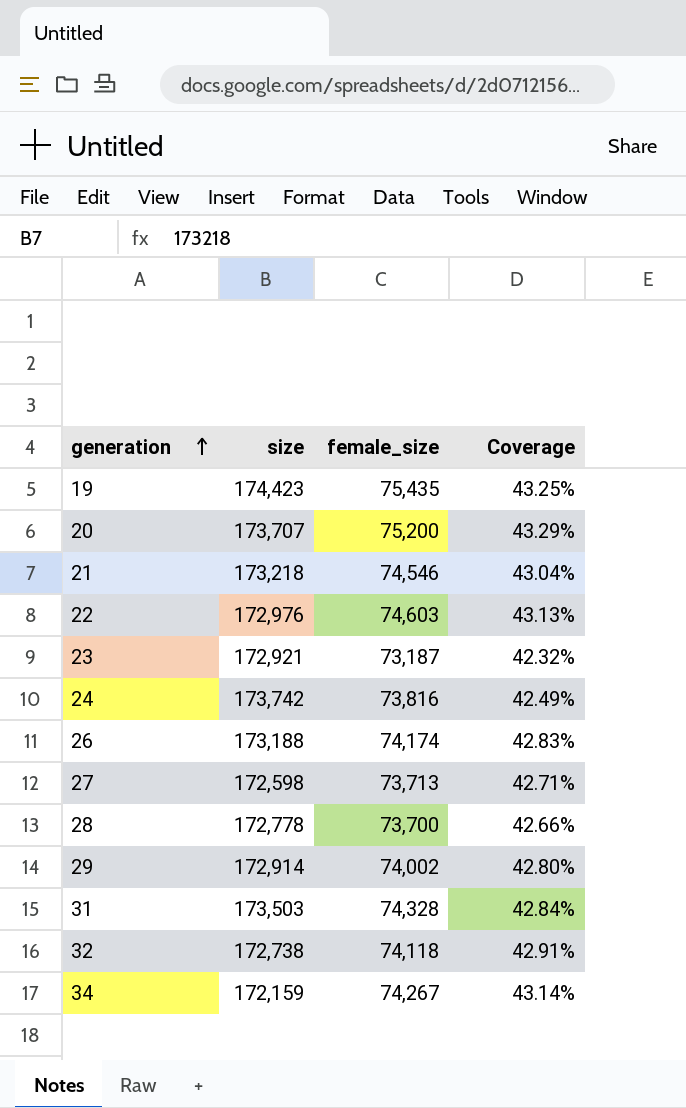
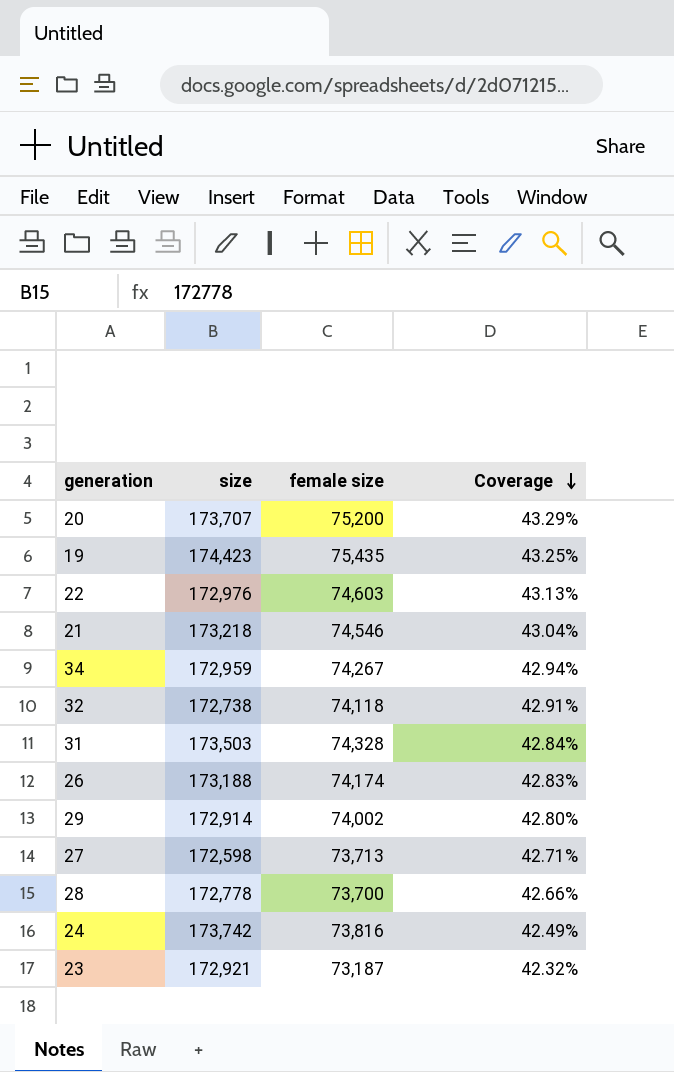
row order: generation ascending -> Coverage descending
column name: female_size -> female size
34 | size: 172,159 -> 172,959
34 | Coverage: 43.14% -> 42.94%

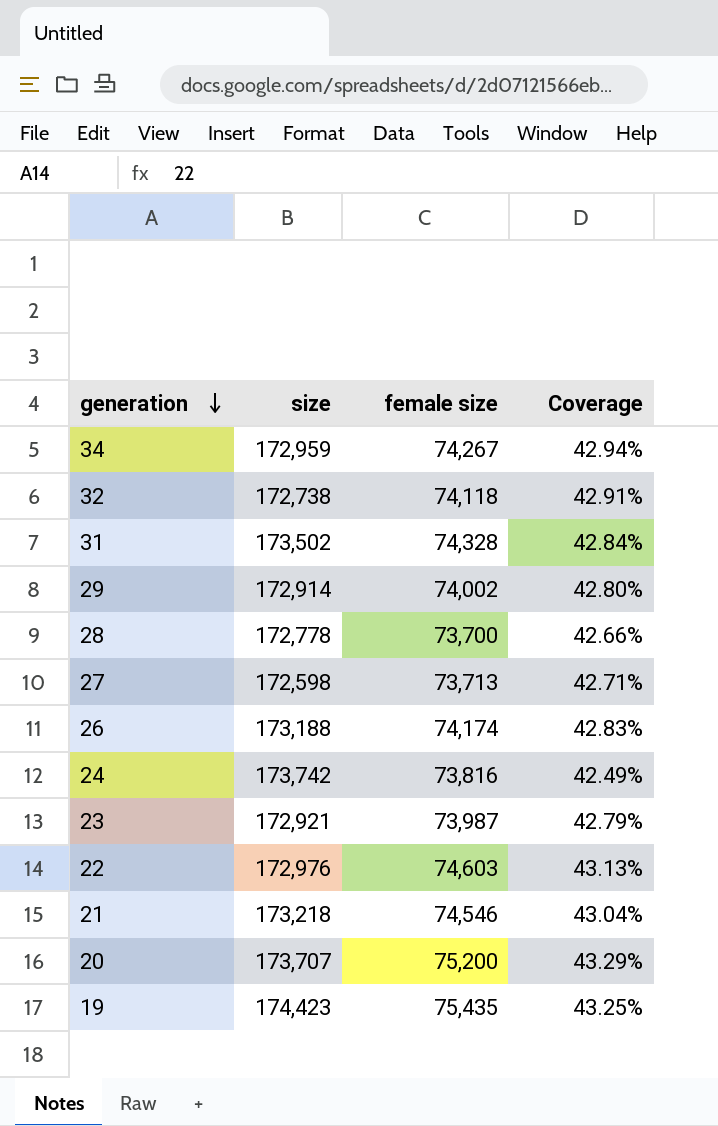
row order: Coverage descending -> generation descending
31 | size: 173,503 -> 173,502
23 | female size: 73,187 -> 73,987
23 | Coverage: 42.32% -> 42.79%

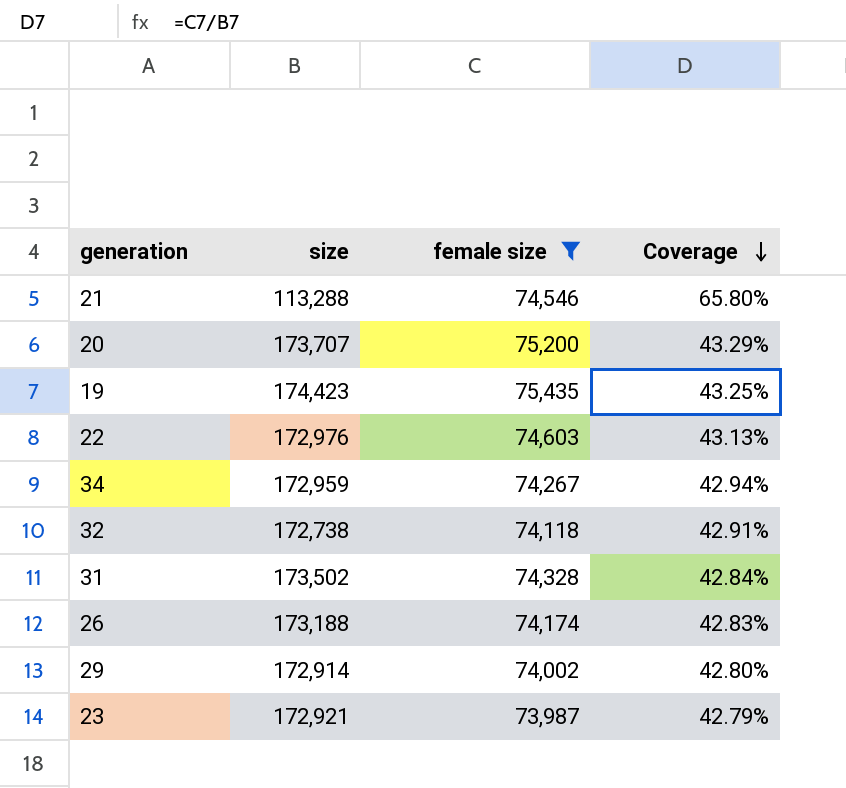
filter: none -> female size >= 73,987
row order: generation descending -> Coverage descending
21 | size: 173,218 -> 113,288
21 | Coverage: 43.04% -> 65.80%

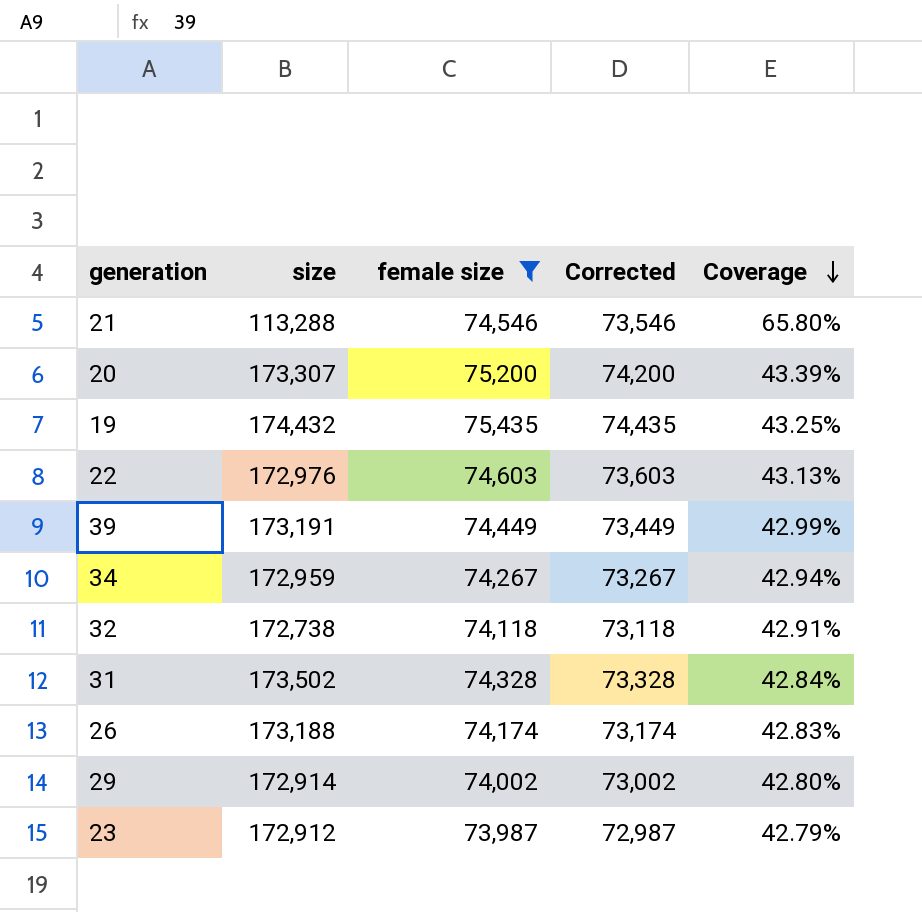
column Corrected | formula: none -> [female size] - 1000
20 | size: 173,707 -> 173,307
20 | Coverage: 43.29% -> 43.39%
19 | size: 174,423 -> 174,432
row 39: none -> 173,191 | 74,449 | 73,449 | 42.99%
23 | size: 172,921 -> 172,912

